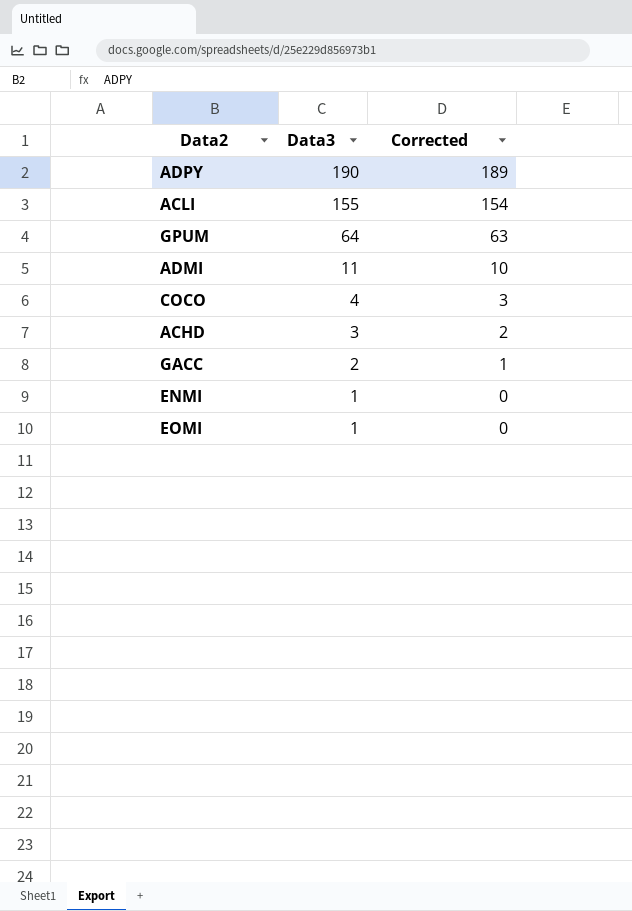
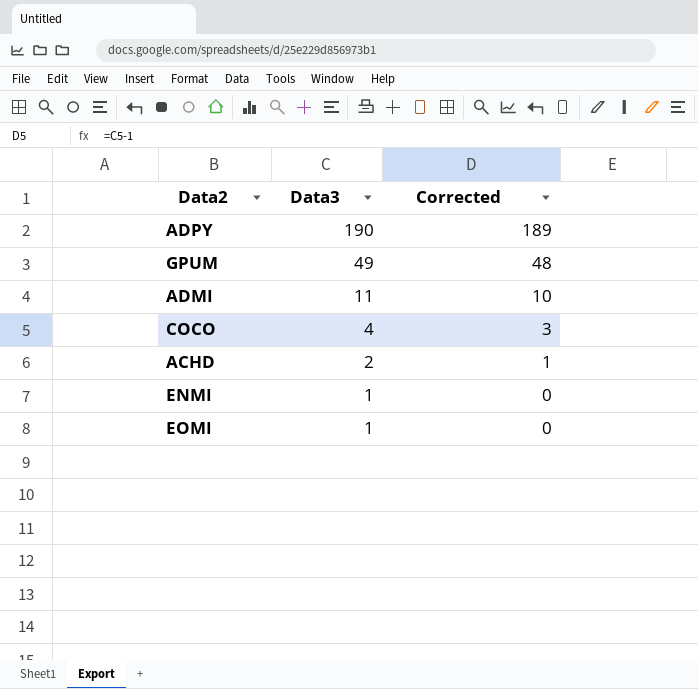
row ACLI: 155 | 154 -> none
row GACC: 2 | 1 -> none
GPUM | Data3: 64 -> 49
GPUM | Corrected: 63 -> 48
ACHD | Data3: 3 -> 2
ACHD | Corrected: 2 -> 1

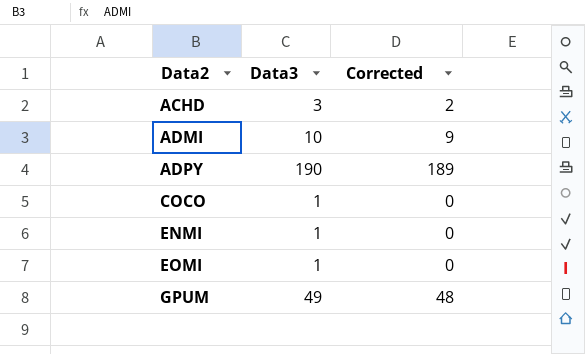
row order: Data3 descending -> Data2 ascending
ACHD | Data3: 2 -> 3
ACHD | Corrected: 1 -> 2
ADMI | Data3: 11 -> 10
ADMI | Corrected: 10 -> 9
COCO | Data3: 4 -> 1
COCO | Corrected: 3 -> 0

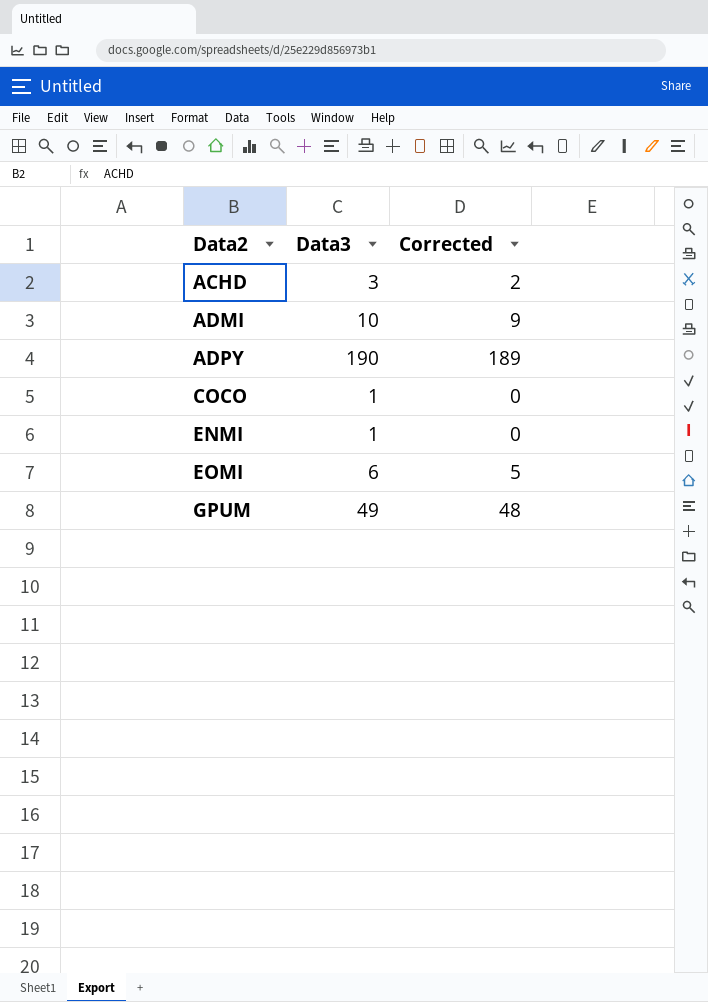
EOMI | Data3: 1 -> 6
EOMI | Corrected: 0 -> 5

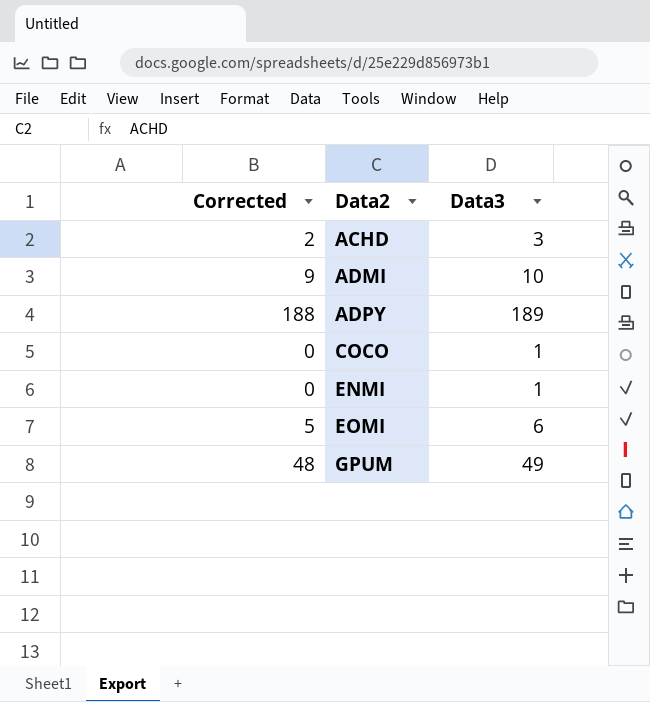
column Corrected | position: 3 -> 1
ADPY | Corrected: 189 -> 188
ADPY | Data3: 190 -> 189

